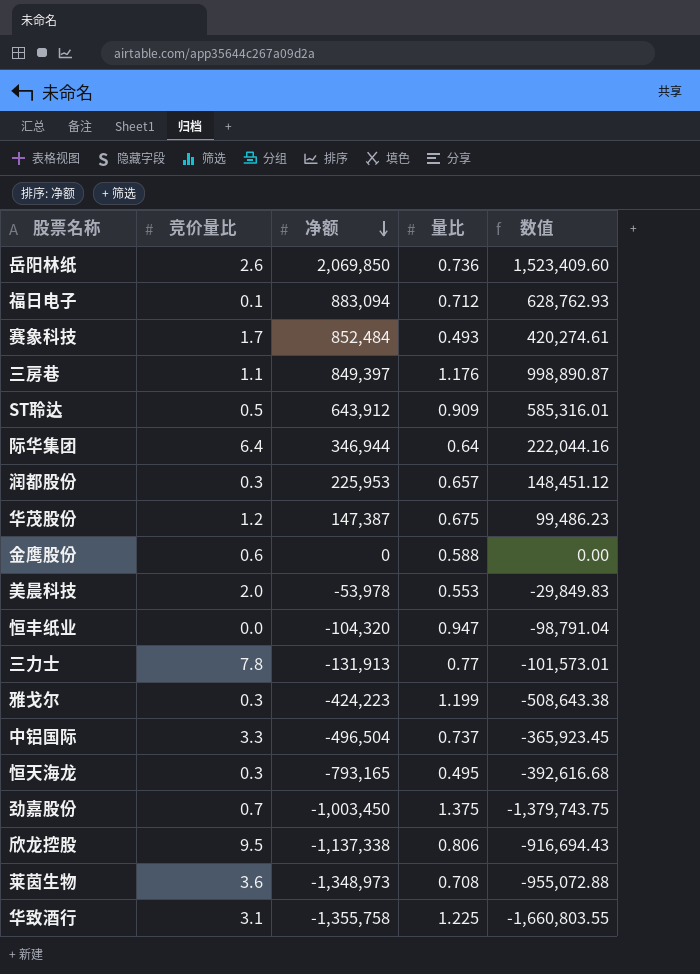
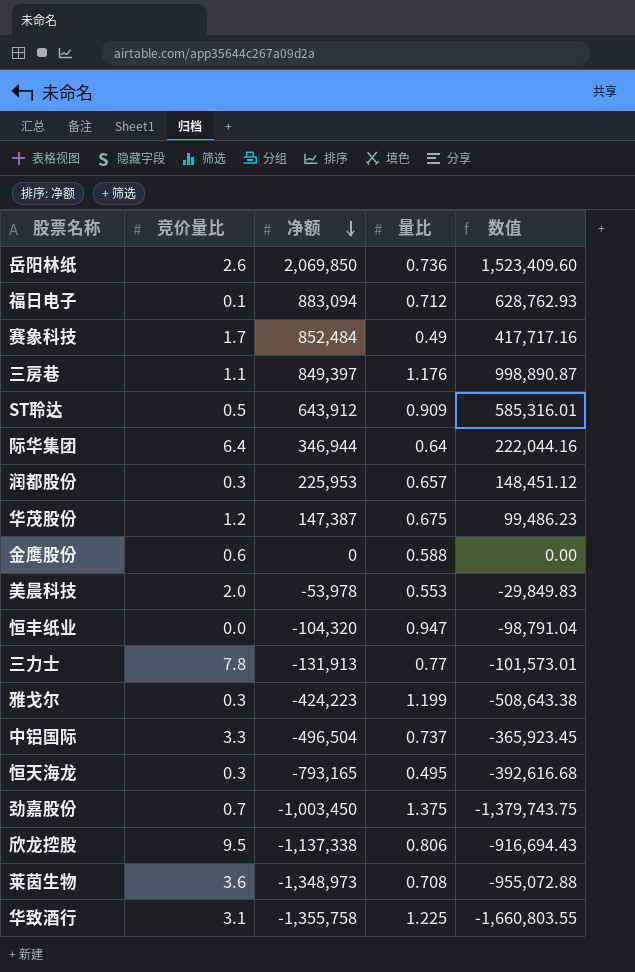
赛象科技 | 量比: 0.493 -> 0.49
赛象科技 | 数值: 420,274.61 -> 417,717.16

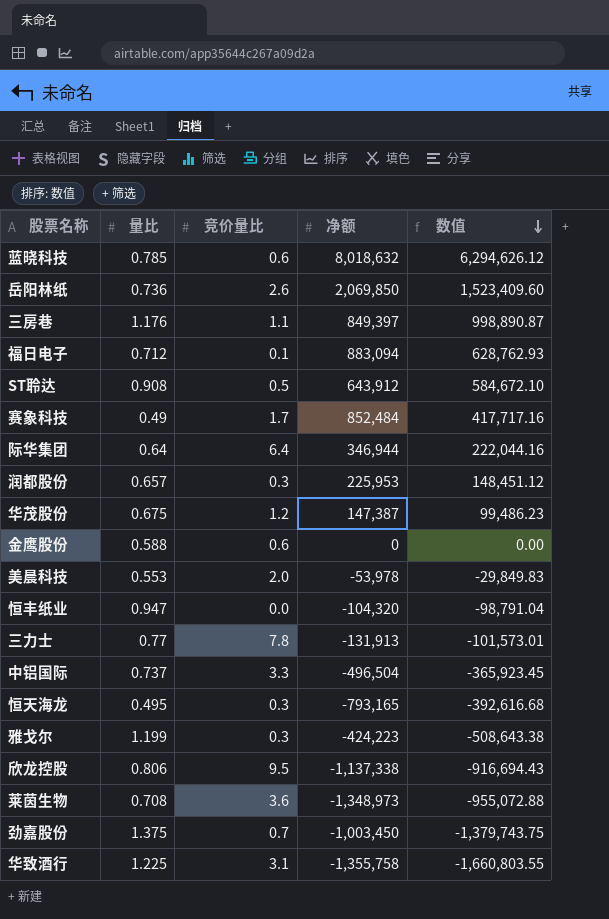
row order: 净额 descending -> 数值 descending
column 量比 | position: 4 -> 2
row 蓝晓科技: none -> 0.785 | 0.6 | 8,018,632 | 6,294,626.12
ST聆达 | 量比: 0.909 -> 0.908
ST聆达 | 数值: 585,316.01 -> 584,672.10

